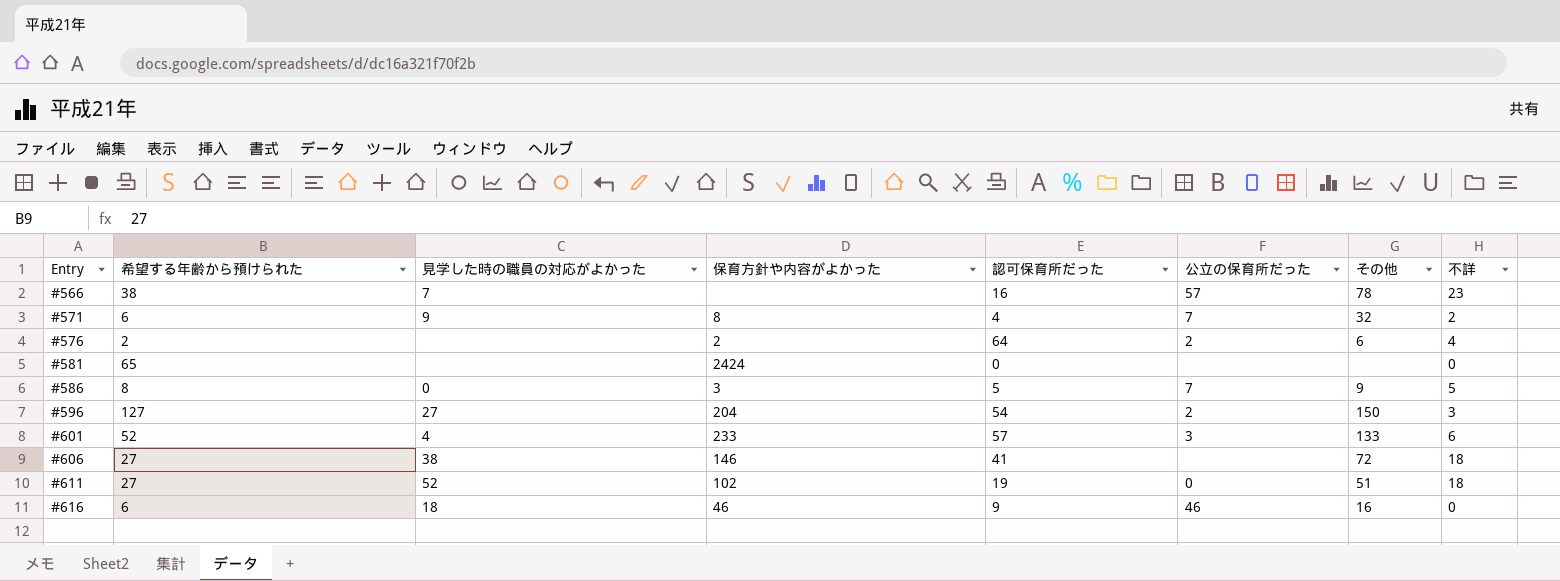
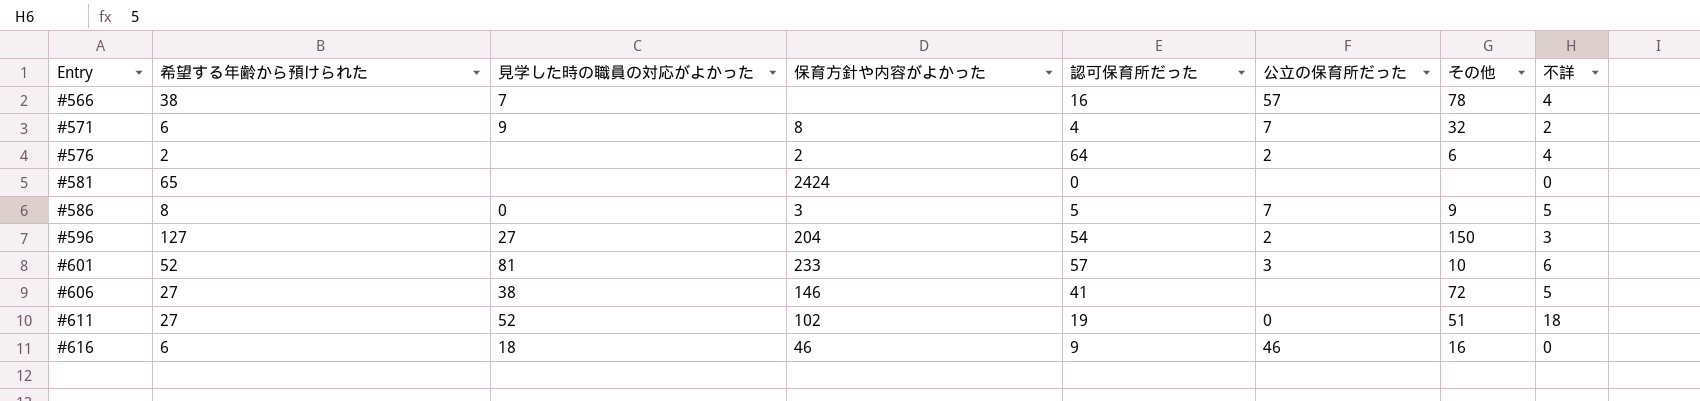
#566 | 不詳: 23 -> 4
#601 | 見学した時の職員の対応がよかった: 4 -> 81
#601 | その他: 133 -> 10
#606 | 不詳: 18 -> 5

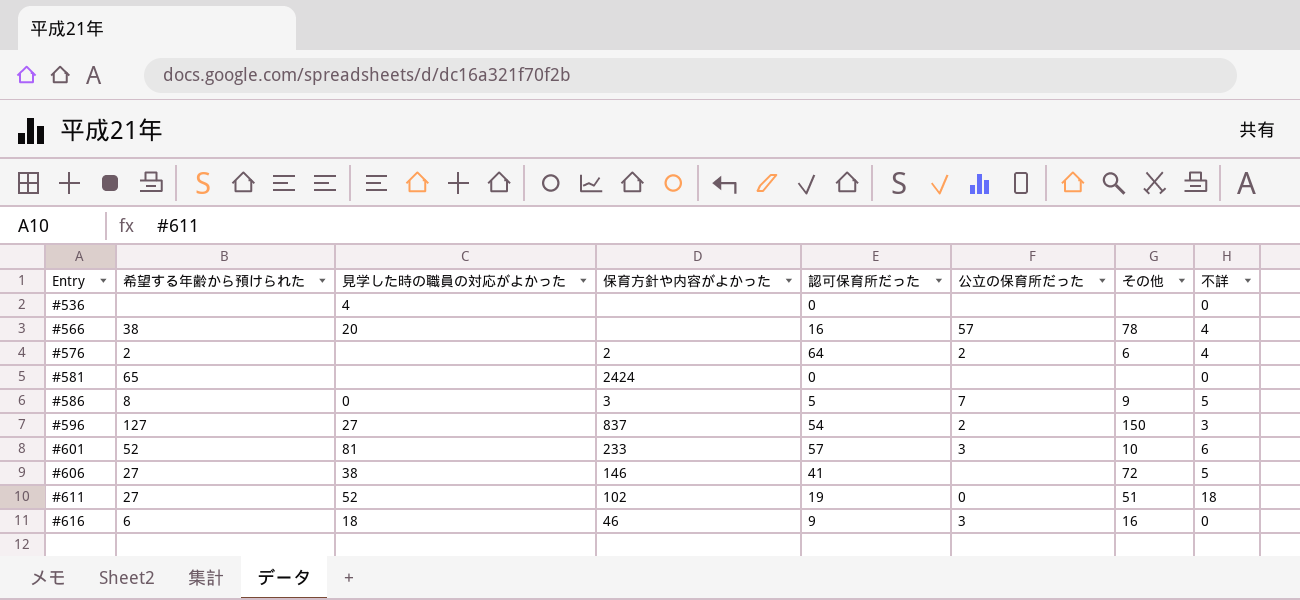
row #571: 6 | 9 | 8 | 4 | 7 | 32 | 2 -> none
row #536: none -> none | 4 | none | 0 | none | none | 0
#566 | 見学した時の職員の対応がよかった: 7 -> 20
#596 | 保育方針や内容がよかった: 204 -> 837
#616 | 公立の保育所だった: 46 -> 3

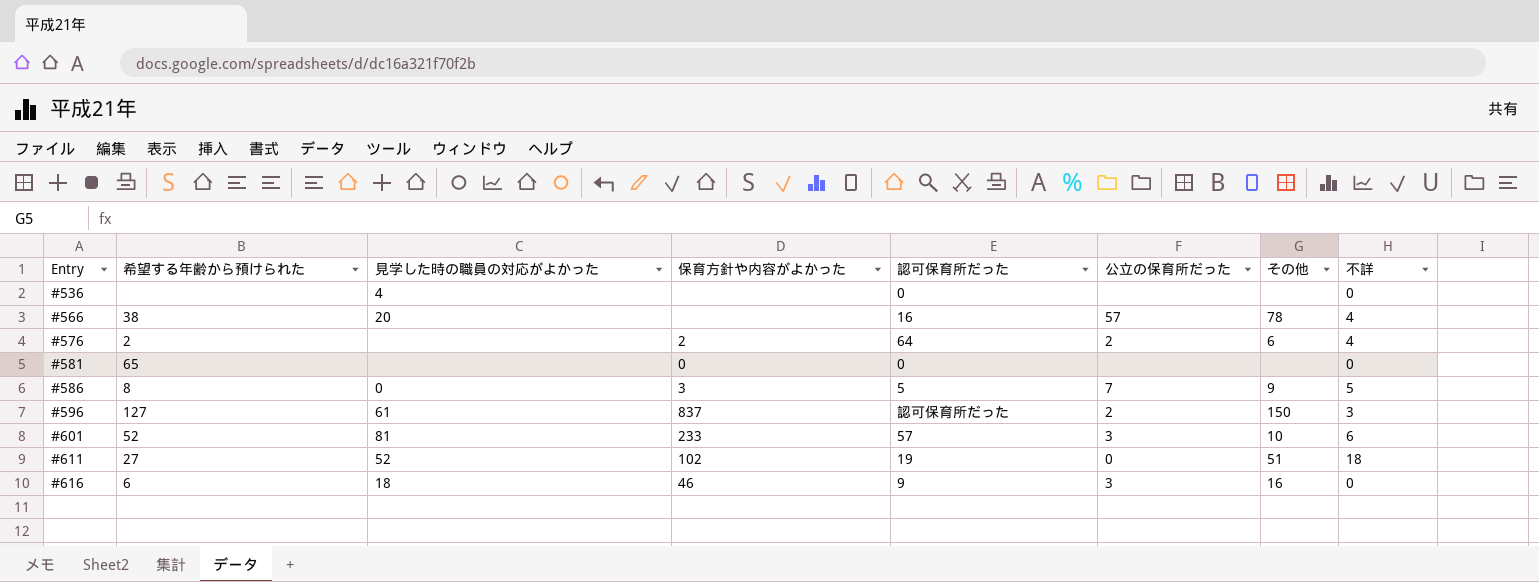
row #606: 27 | 38 | 146 | 41 | none | 72 | 5 -> none
#581 | 保育方針や内容がよかった: 2424 -> 0
#596 | 見学した時の職員の対応がよかった: 27 -> 61
#596 | 認可保育所だった: 54 -> 認可保育所だった

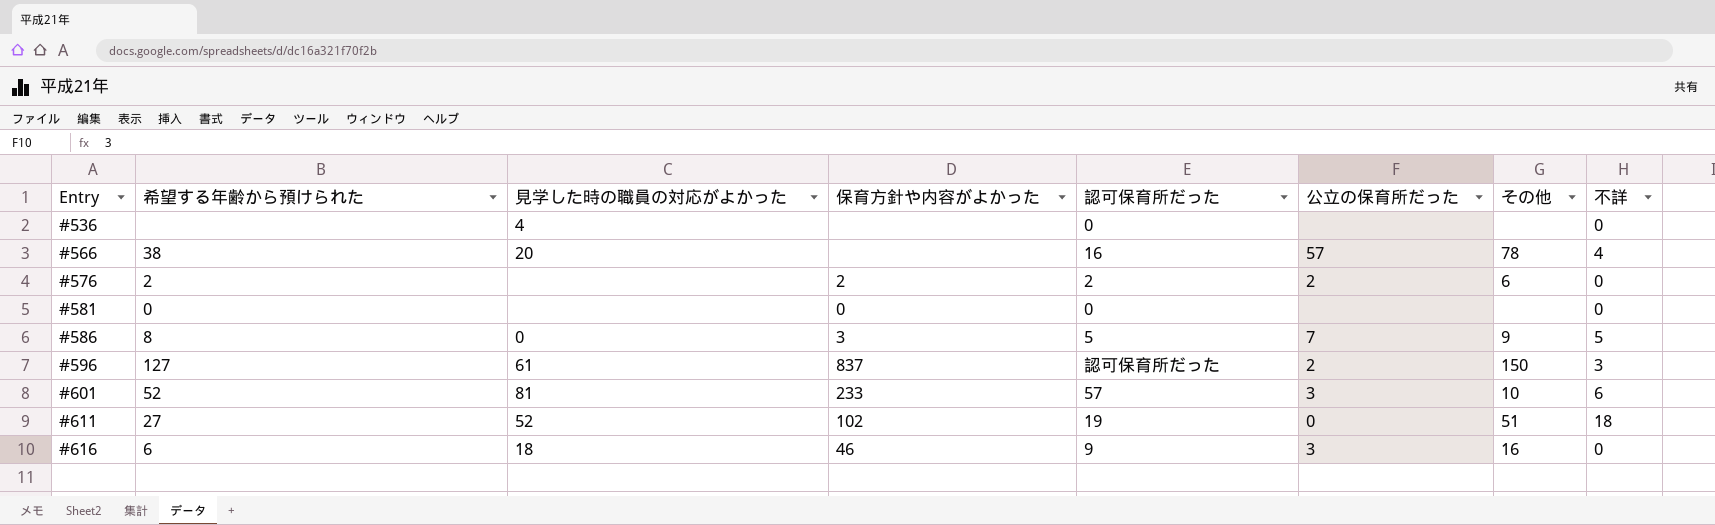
#576 | 認可保育所だった: 64 -> 2
#576 | 不詳: 4 -> 0
#581 | 希望する年齢から預けられた: 65 -> 0

